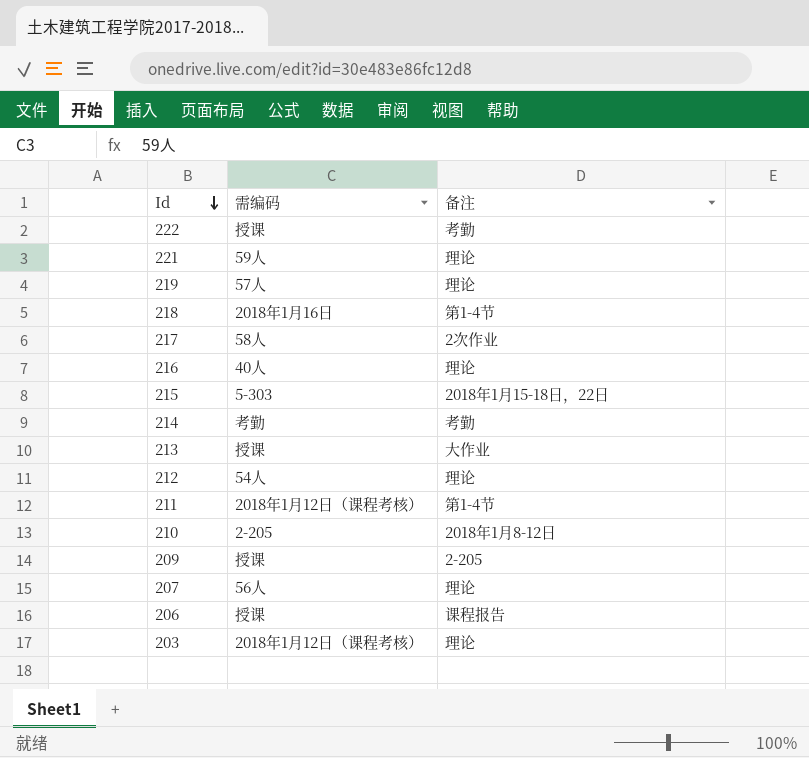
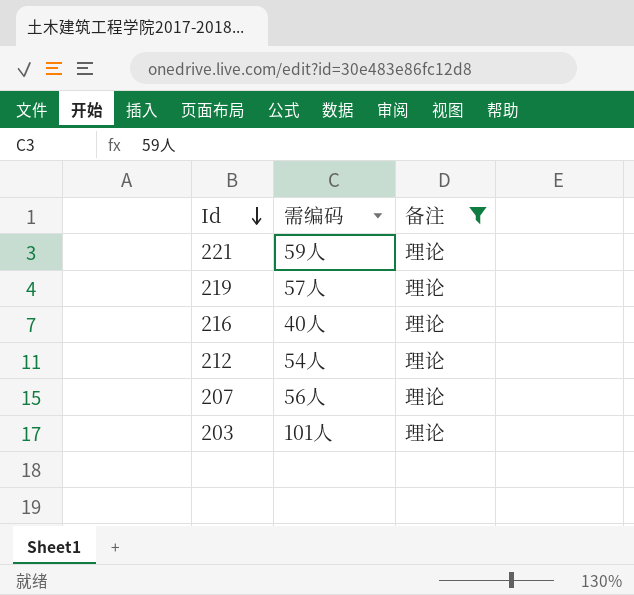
filter: none -> 备注 = 理论
203 | 需编码: 2018年1月12日（课程考核） -> 101人

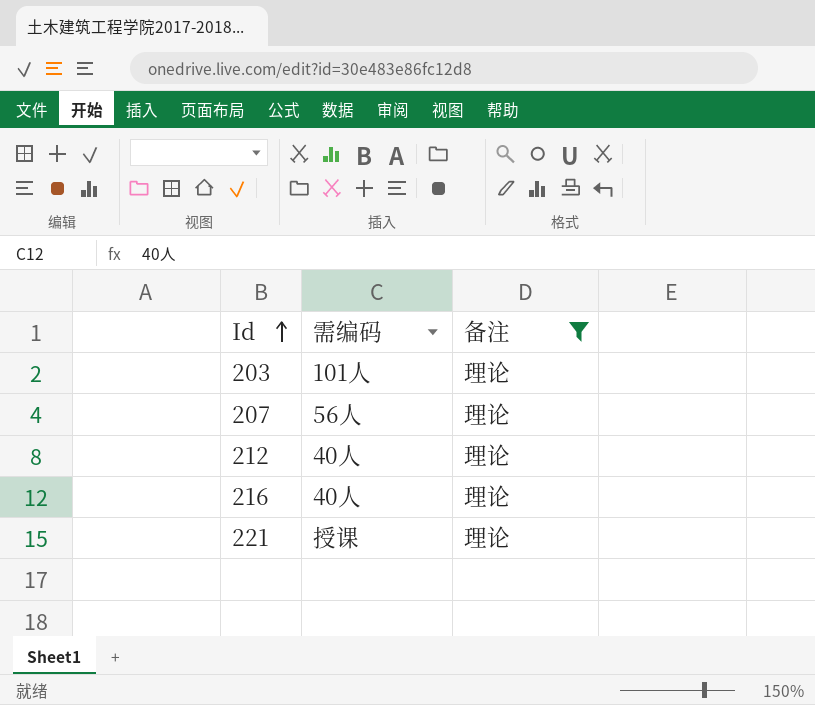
row order: Id descending -> Id ascending
row 219: 57人 | 理论 -> none
212 | 需编码: 54人 -> 40人
221 | 需编码: 59人 -> 授课

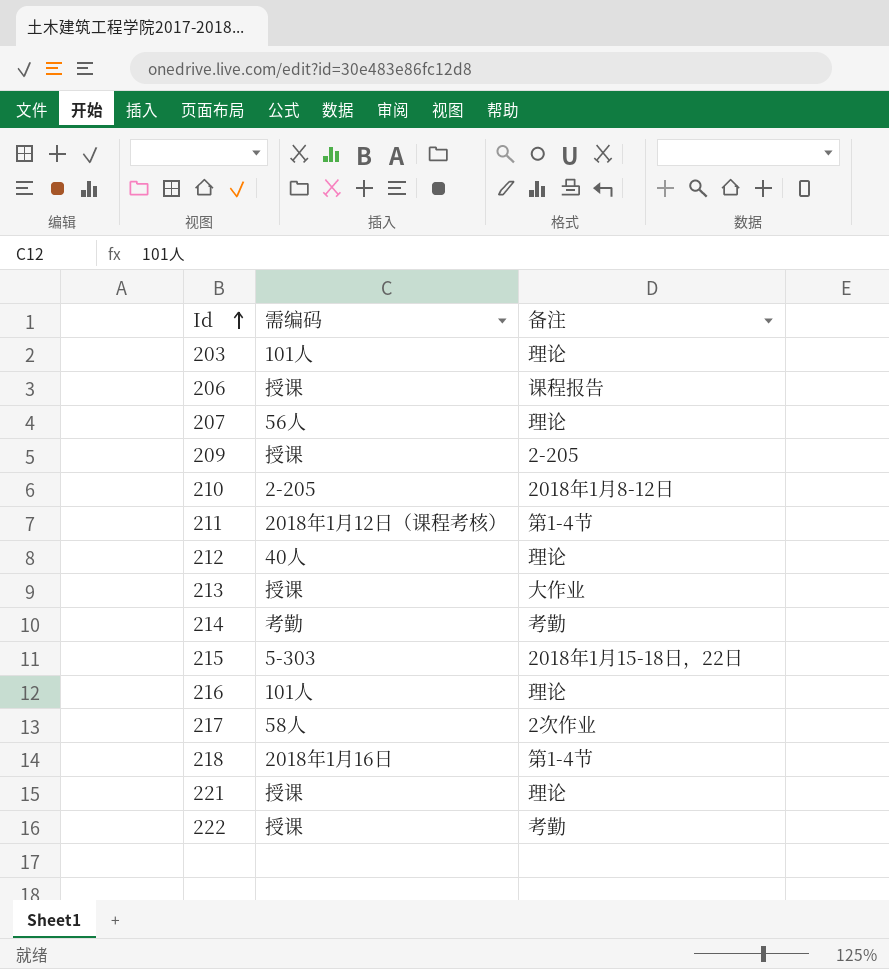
filter: 备注 = 理论 -> none
216 | 需编码: 40人 -> 101人

